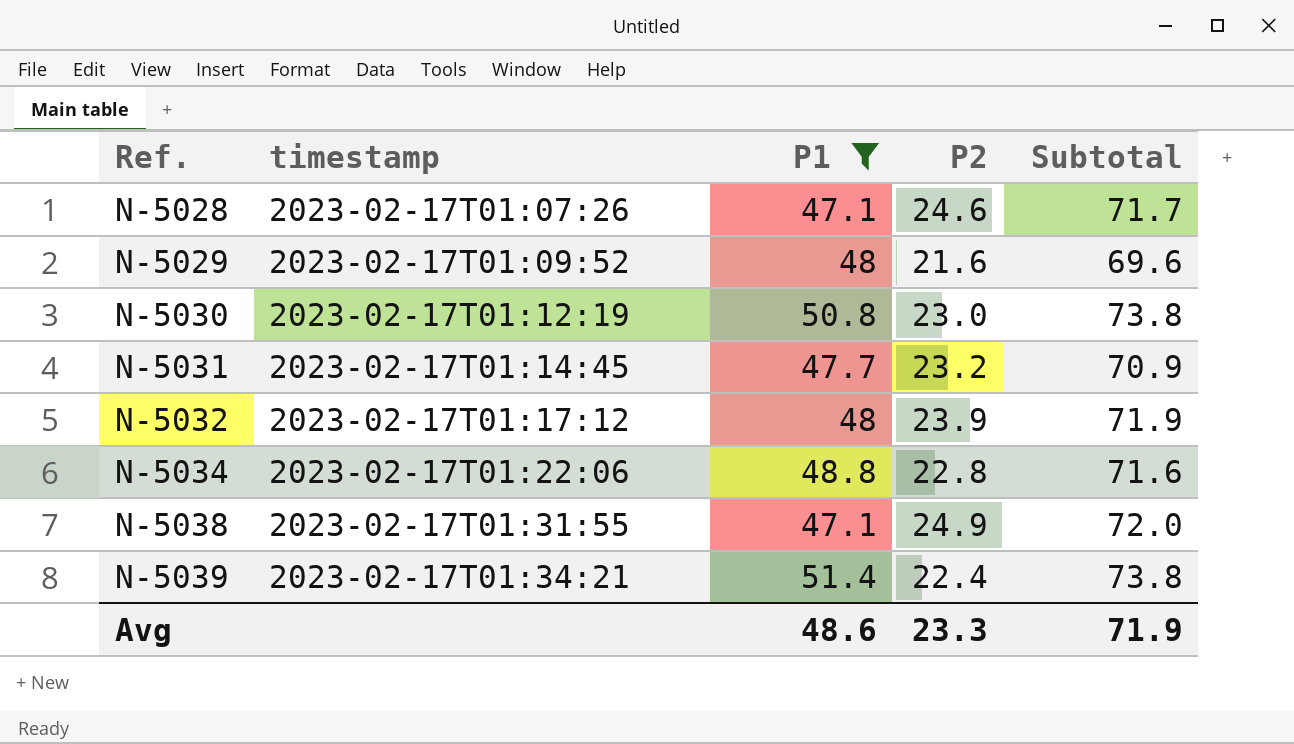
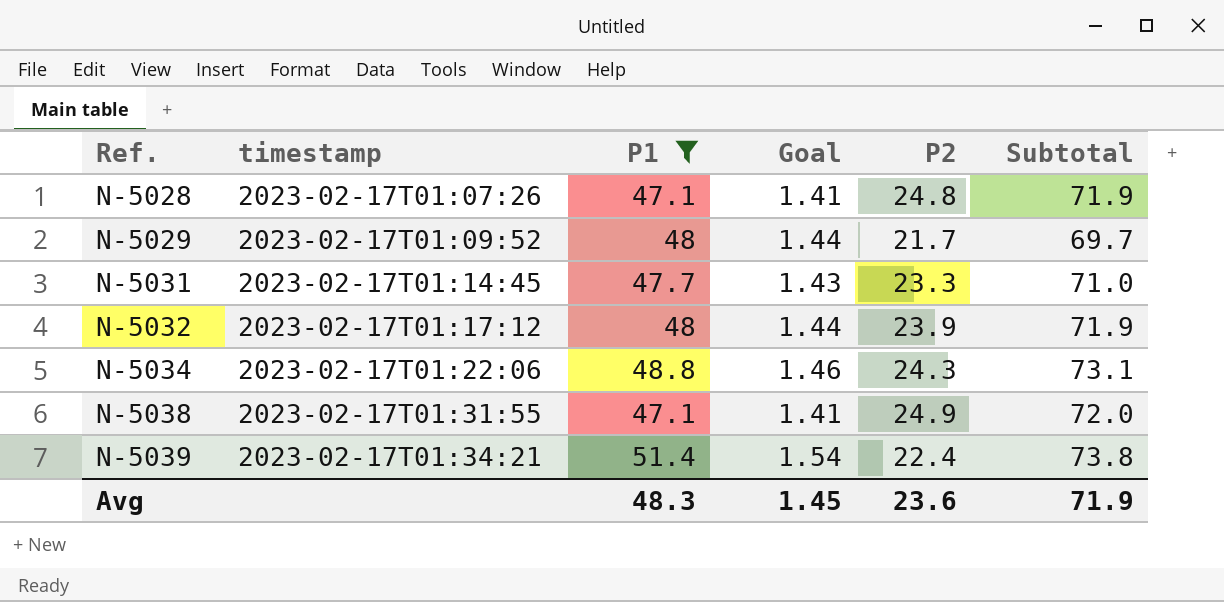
column Goal | formula: none -> [P1] * 0.03
row N-5030: 2023-02-17T01:12:19 | 50.8 | 23.0 | 73.8 -> none
N-5028 | P2: 24.6 -> 24.8
N-5028 | Subtotal: 71.7 -> 71.9
N-5029 | P2: 21.6 -> 21.7
N-5029 | Subtotal: 69.6 -> 69.7
N-5031 | P2: 23.2 -> 23.3
N-5031 | Subtotal: 70.9 -> 71.0
N-5034 | P2: 22.8 -> 24.3
N-5034 | Subtotal: 71.6 -> 73.1
Avg | P1: 48.6 -> 48.3
Avg | P2: 23.3 -> 23.6

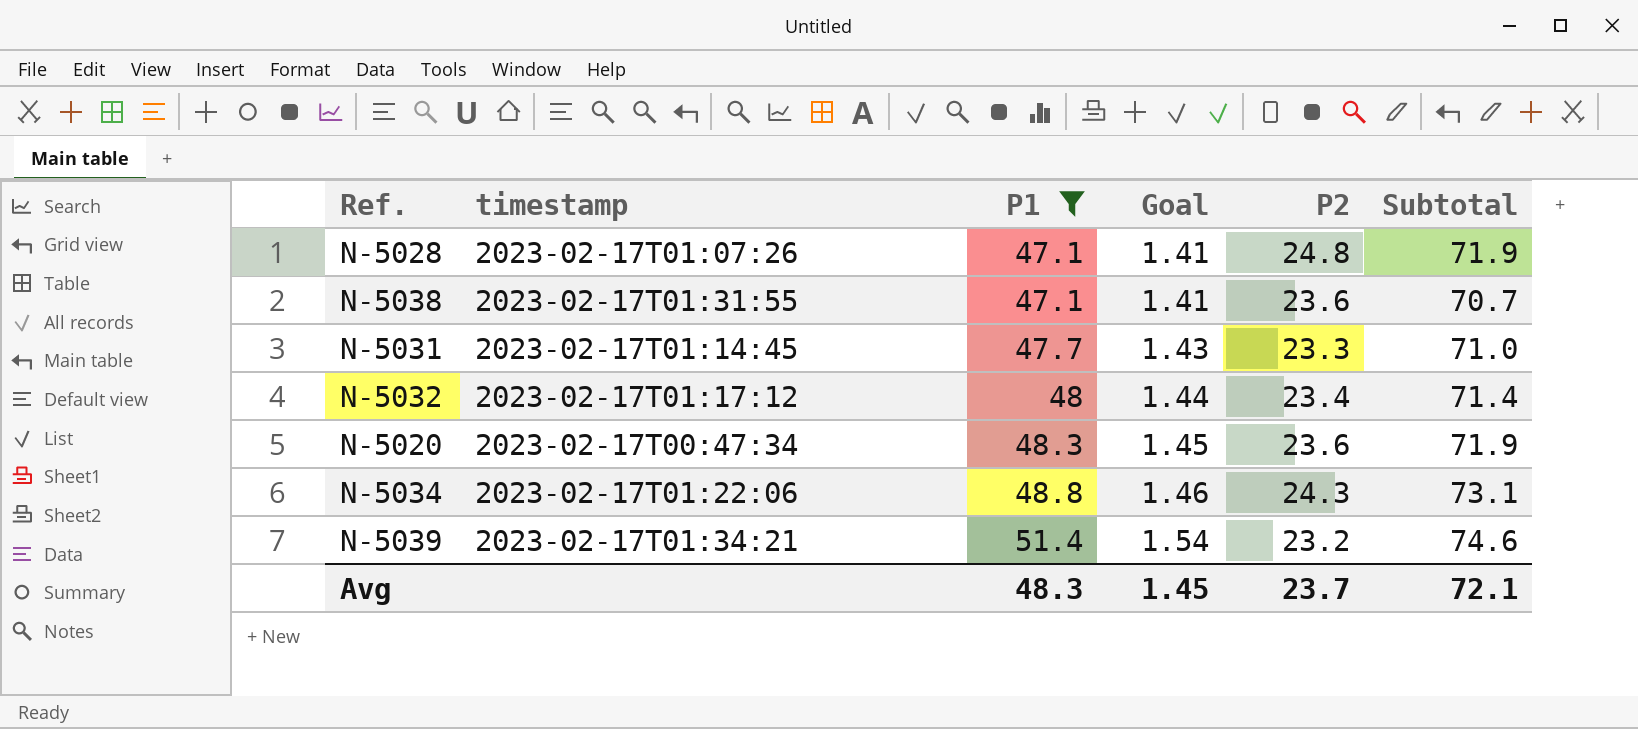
row order: Ref. ascending -> P1 ascending
row N-5029: 2023-02-17T01:09:52 | 48 | 1.44 | 21.7 | 69.7 -> none
N-5038 | P2: 24.9 -> 23.6
N-5038 | Subtotal: 72.0 -> 70.7
N-5032 | P2: 23.9 -> 23.4
N-5032 | Subtotal: 71.9 -> 71.4
row N-5020: none -> 2023-02-17T00:47:34 | 48.3 | 1.45 | 23.6 | 71.9
N-5039 | P2: 22.4 -> 23.2
N-5039 | Subtotal: 73.8 -> 74.6
Avg | P2: 23.6 -> 23.7
Avg | Subtotal: 71.9 -> 72.1

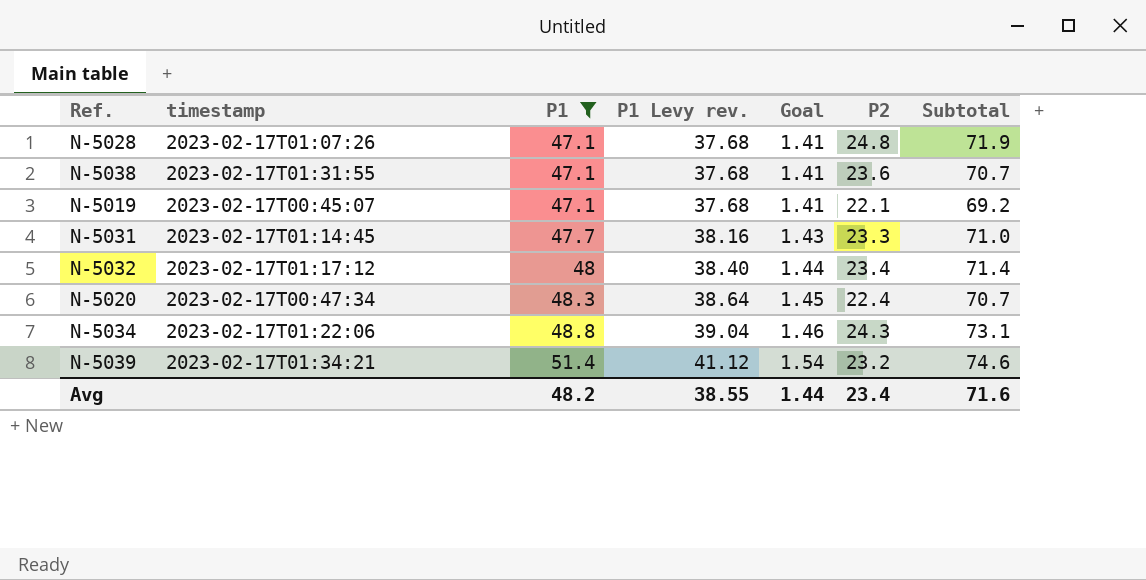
column P1 Levy rev. | formula: none -> [P1] * 0.8
row N-5019: none -> 2023-02-17T00:45:07 | 47.1 | 37.68 | 1.41 | 22.1 | 69.2
N-5020 | P2: 23.6 -> 22.4
N-5020 | Subtotal: 71.9 -> 70.7
Avg | P1: 48.3 -> 48.2
Avg | Goal: 1.45 -> 1.44
Avg | P2: 23.7 -> 23.4
Avg | Subtotal: 72.1 -> 71.6

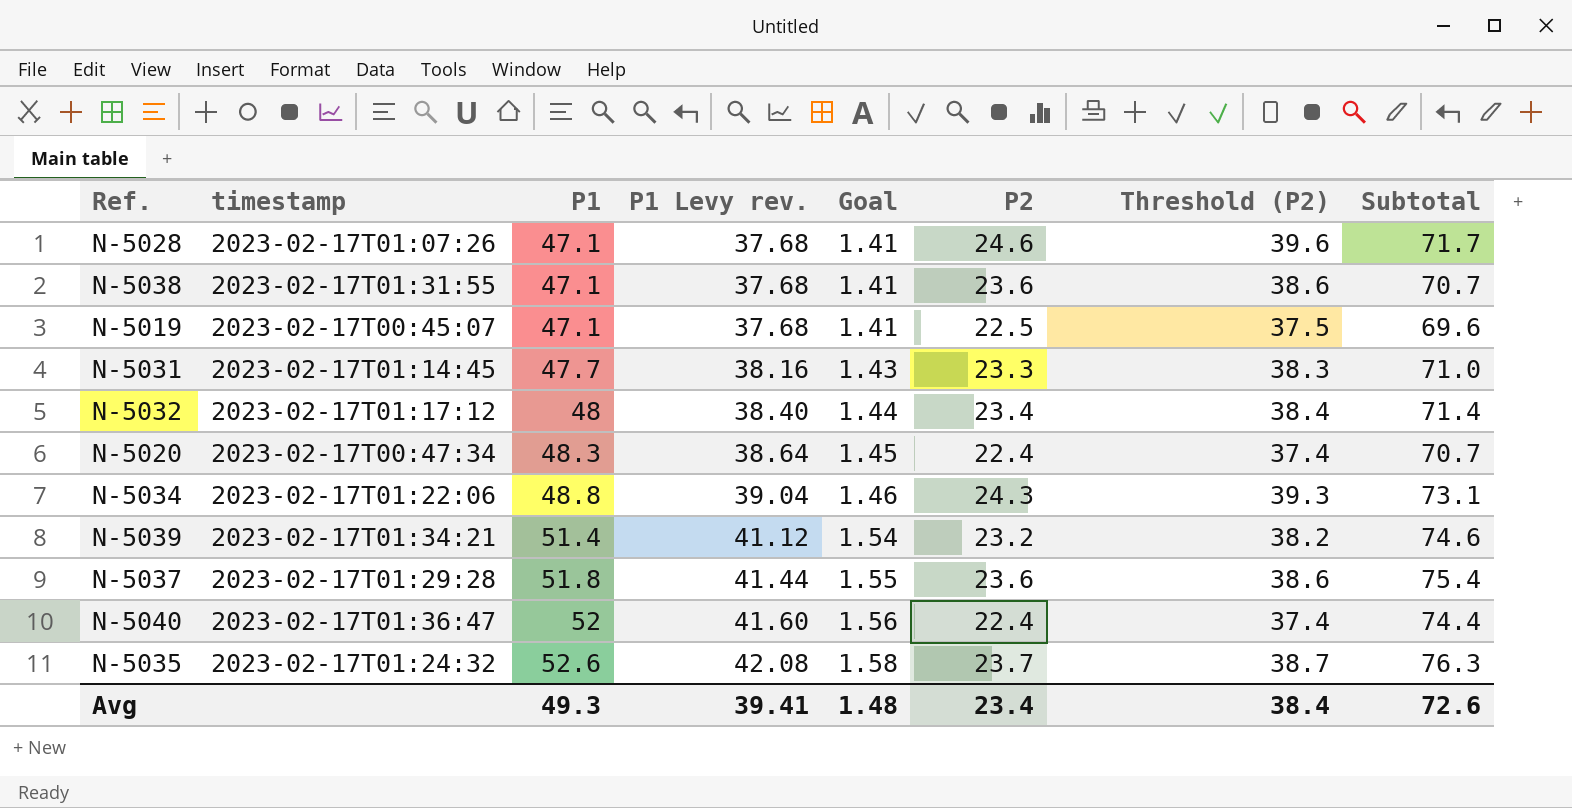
filter: P1 <= 51.4 -> none
column Threshold (P2) | formula: none -> [P2] + 15
N-5028 | P2: 24.8 -> 24.6
N-5028 | Subtotal: 71.9 -> 71.7
N-5019 | P2: 22.1 -> 22.5
N-5019 | Subtotal: 69.2 -> 69.6
Avg | P1: 48.2 -> 49.3
Avg | P1 Levy rev.: 38.55 -> 39.41
Avg | Goal: 1.44 -> 1.48
Avg | Subtotal: 71.6 -> 72.6

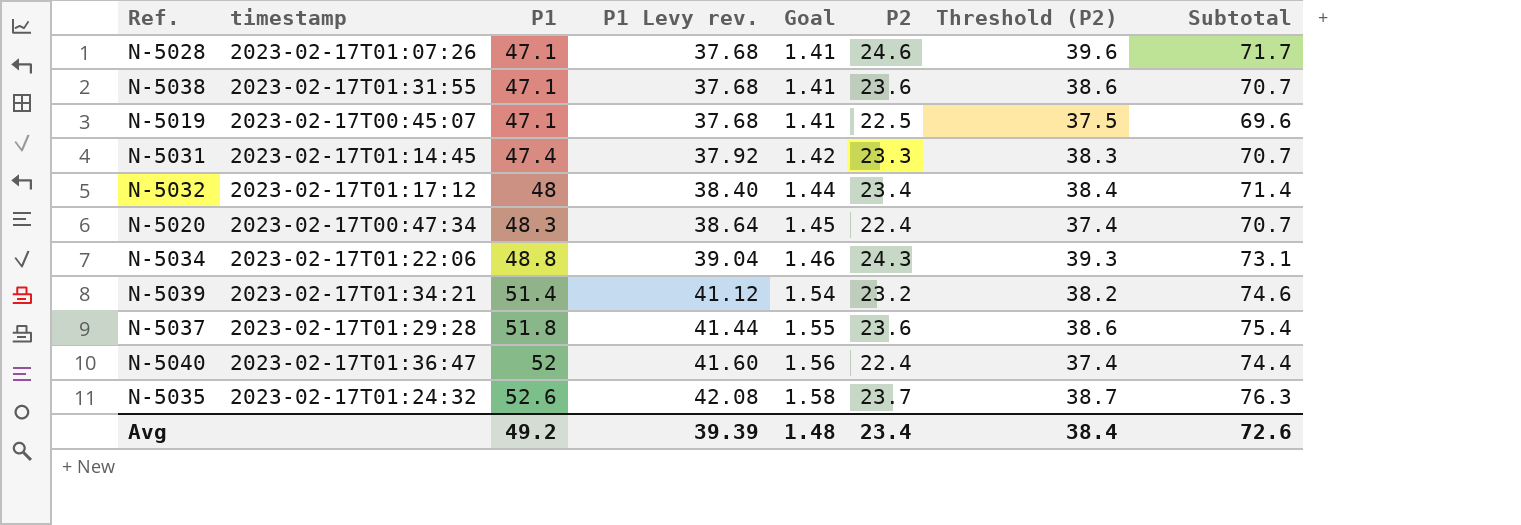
N-5031 | P1: 47.7 -> 47.4
N-5031 | P1 Levy rev.: 38.16 -> 37.92
N-5031 | Goal: 1.43 -> 1.42
N-5031 | Subtotal: 71.0 -> 70.7
Avg | P1: 49.3 -> 49.2
Avg | P1 Levy rev.: 39.41 -> 39.39

